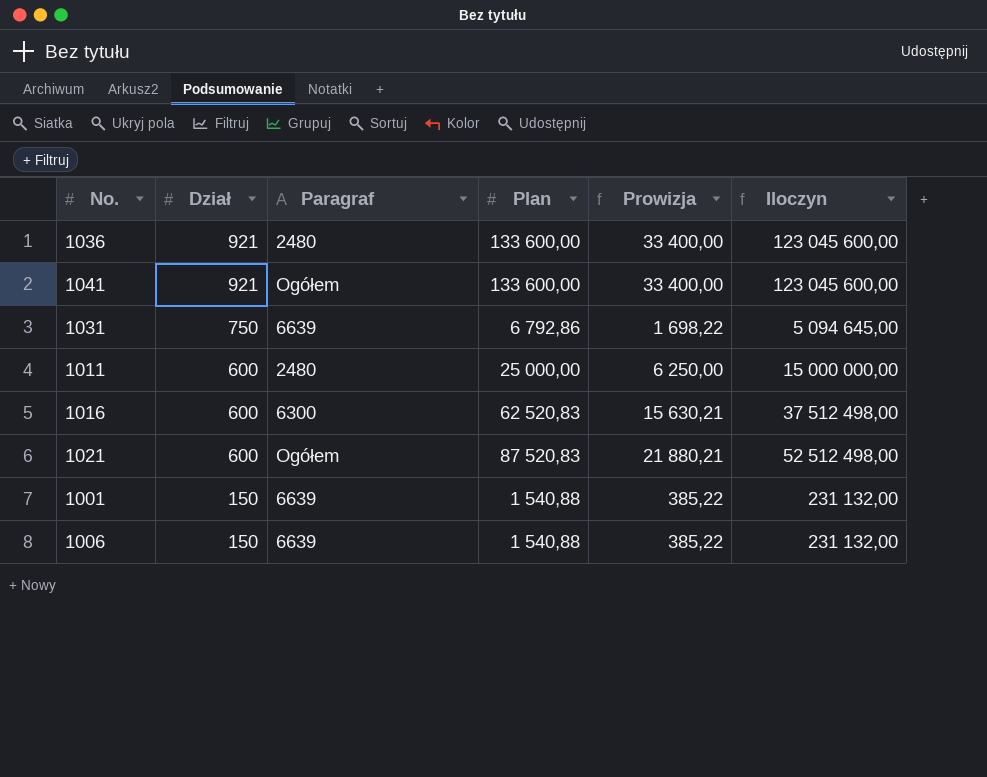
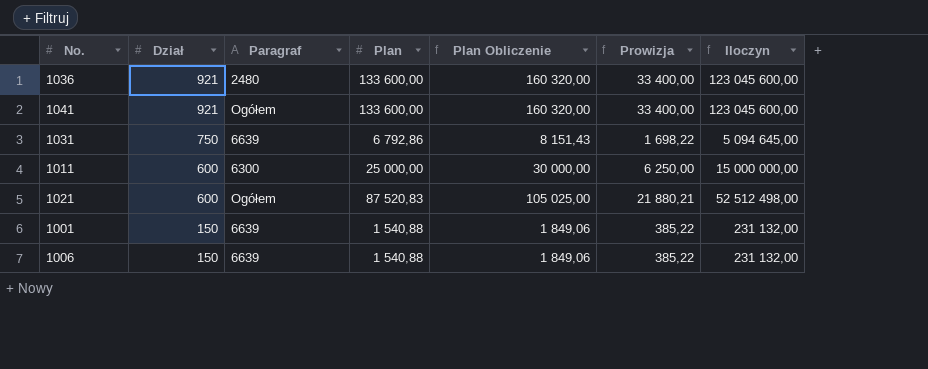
column Plan Obliczenie | formula: none -> [Plan] * 1,2
row 1016: 600 | 6300 | 62 520,83 | 15 630,21 | 37 512 498,00 -> none
1011 | Paragraf: 2480 -> 6300

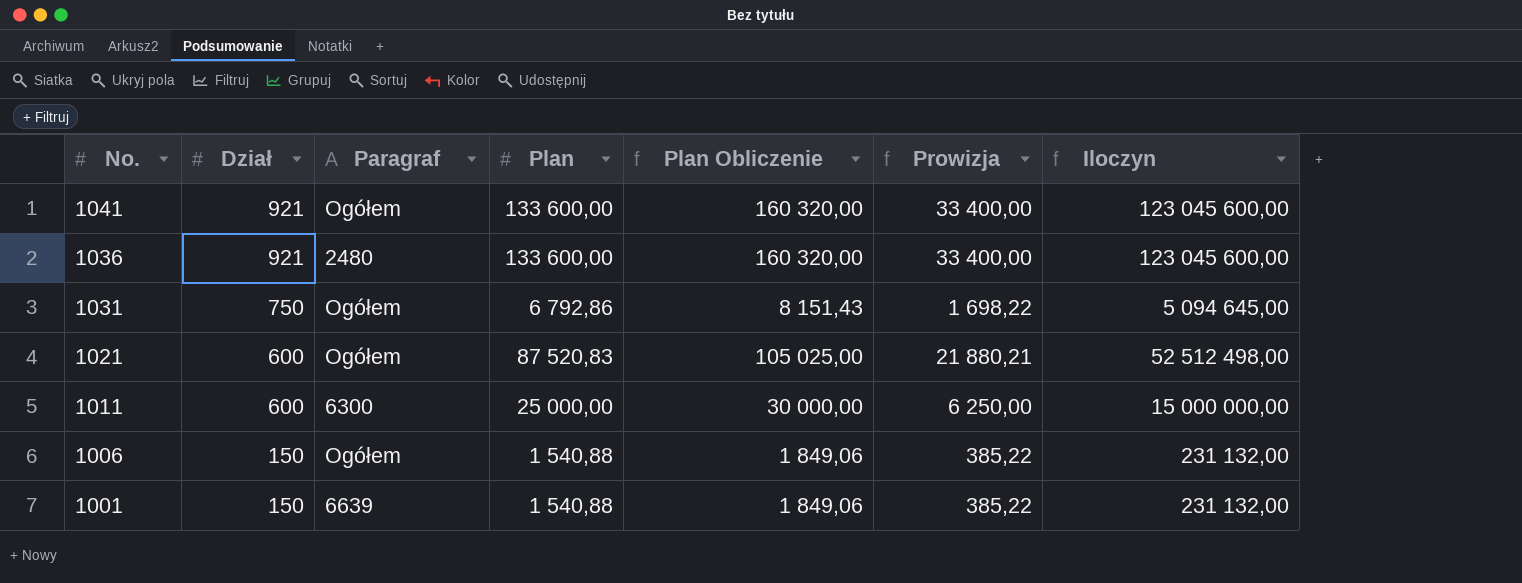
row order: Dział descending -> No. descending
1031 | Paragraf: 6639 -> Ogółem
1006 | Paragraf: 6639 -> Ogółem

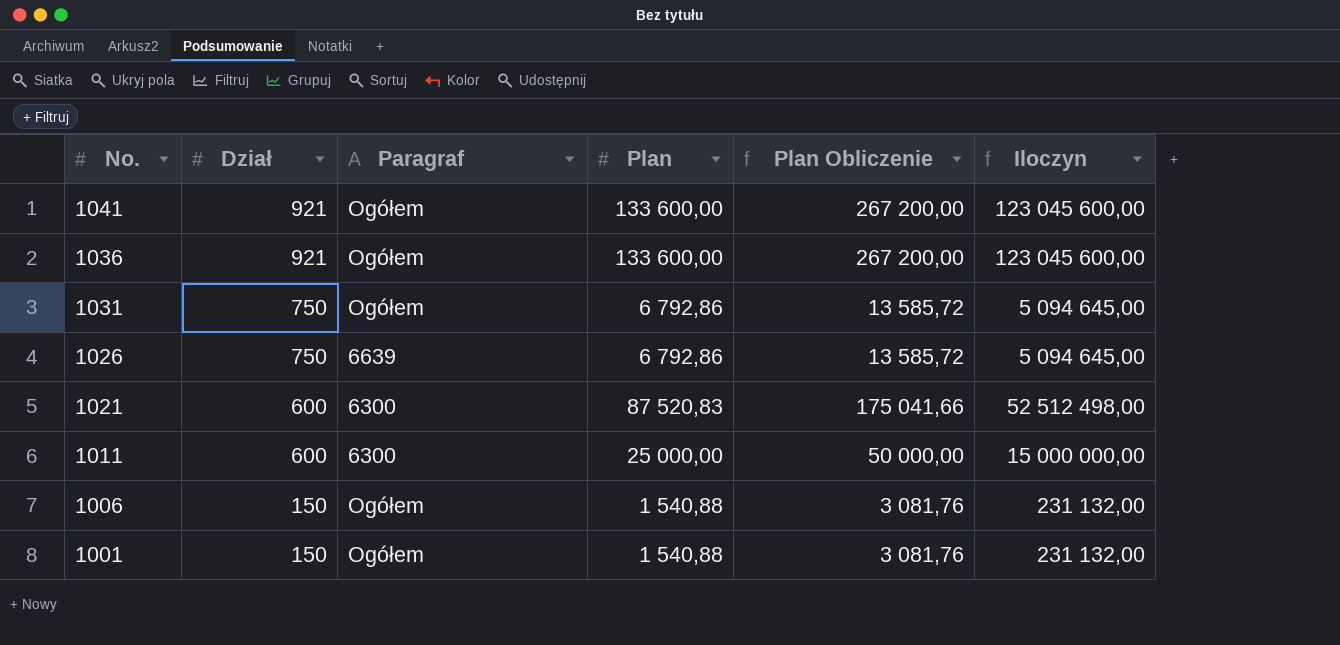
column Prowizja | formula: [Plan] * 0,25 -> none
column Plan Obliczenie | formula: [Plan] * 1,2 -> [Plan] * 2
1036 | Paragraf: 2480 -> Ogółem
row 1026: none -> 750 | 6639 | 6 792,86 | 13 585,72 | 5 094 645,00
1021 | Paragraf: Ogółem -> 6300
1001 | Paragraf: 6639 -> Ogółem

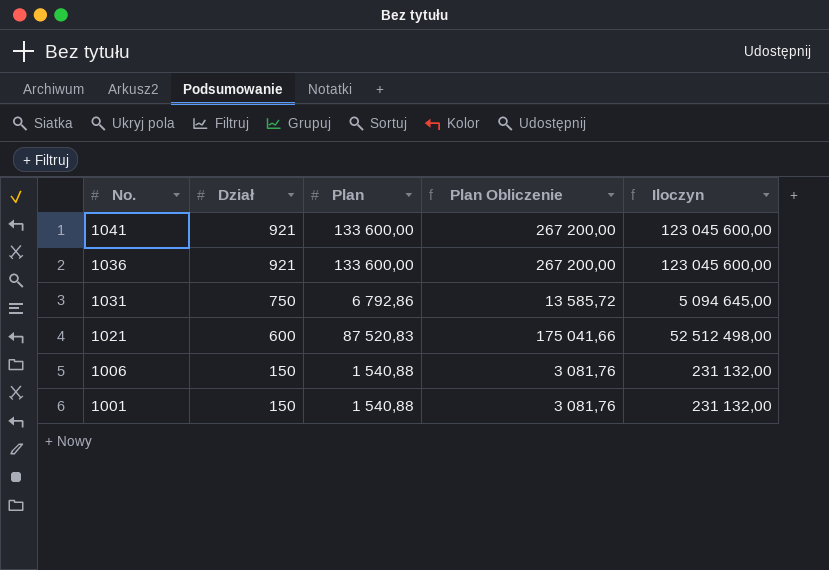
column Paragraf | position: 3 -> none
row 1026: 750 | 6639 | 6 792,86 | 13 585,72 | 5 094 645,00 -> none
row 1011: 600 | 6300 | 25 000,00 | 50 000,00 | 15 000 000,00 -> none

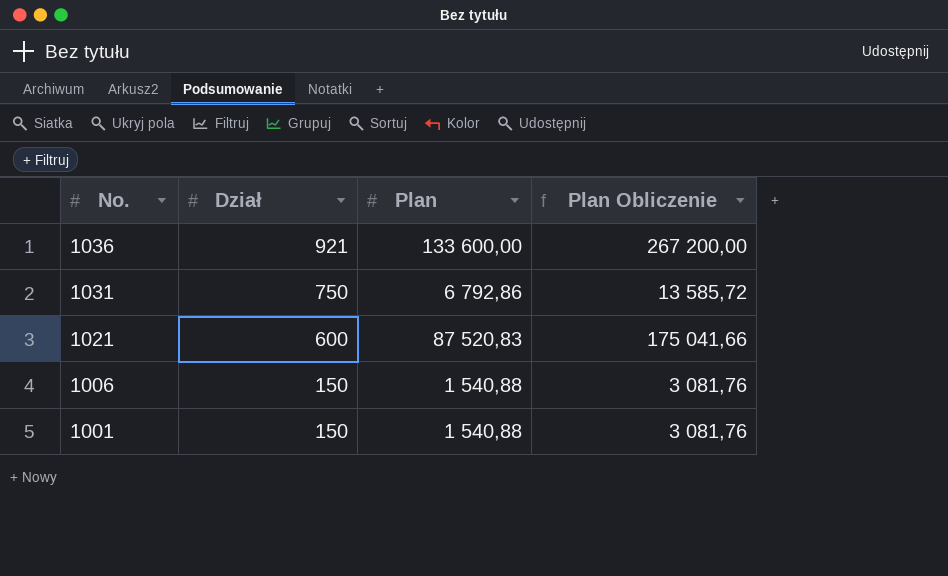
column Iloczyn | formula: [Dział] * [Plan] -> none
row 1041: 921 | 133 600,00 | 267 200,00 | 123 045 600,00 -> none

